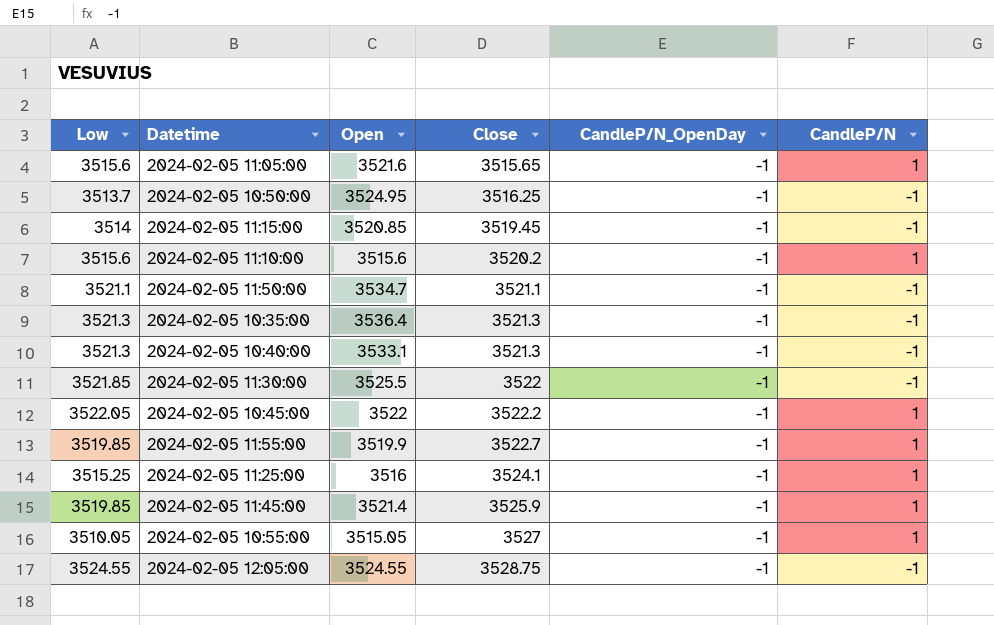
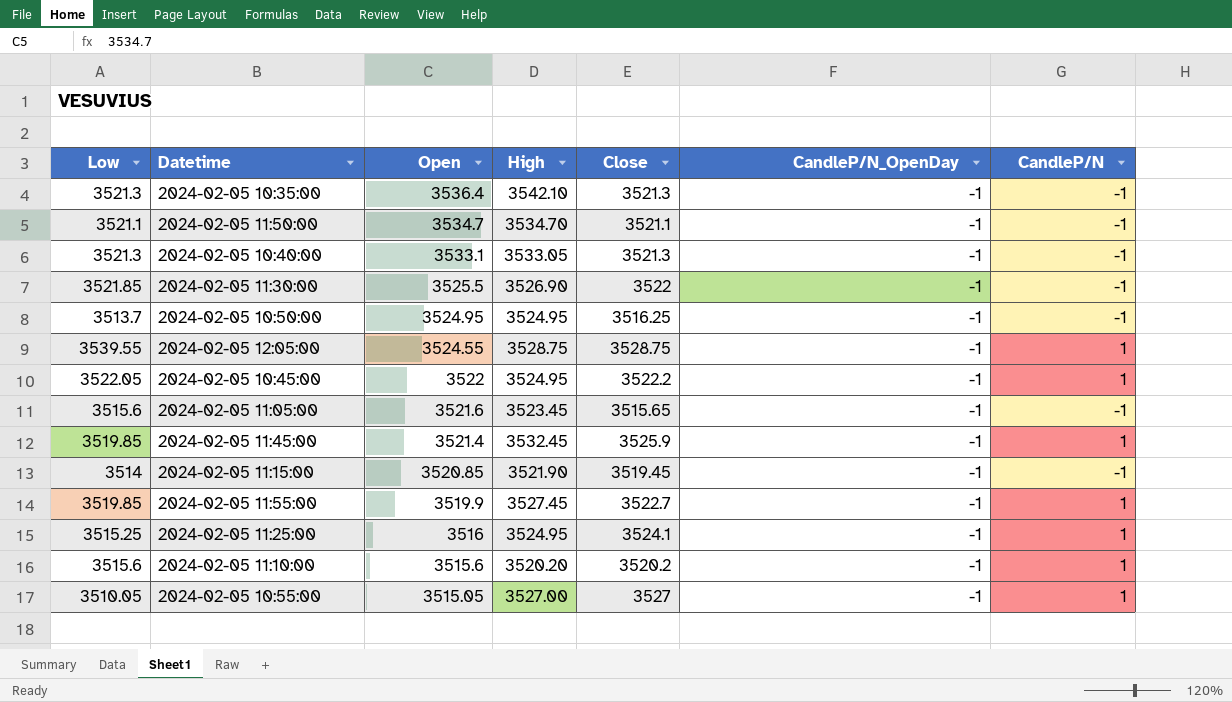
row order: Close ascending -> Open descending
column High | position: none -> 4
2024-02-05 12:05:00 | Low: 3524.55 -> 3539.55
2024-02-05 12:05:00 | CandleP/N: -1 -> 1
2024-02-05 11:05:00 | CandleP/N: 1 -> -1

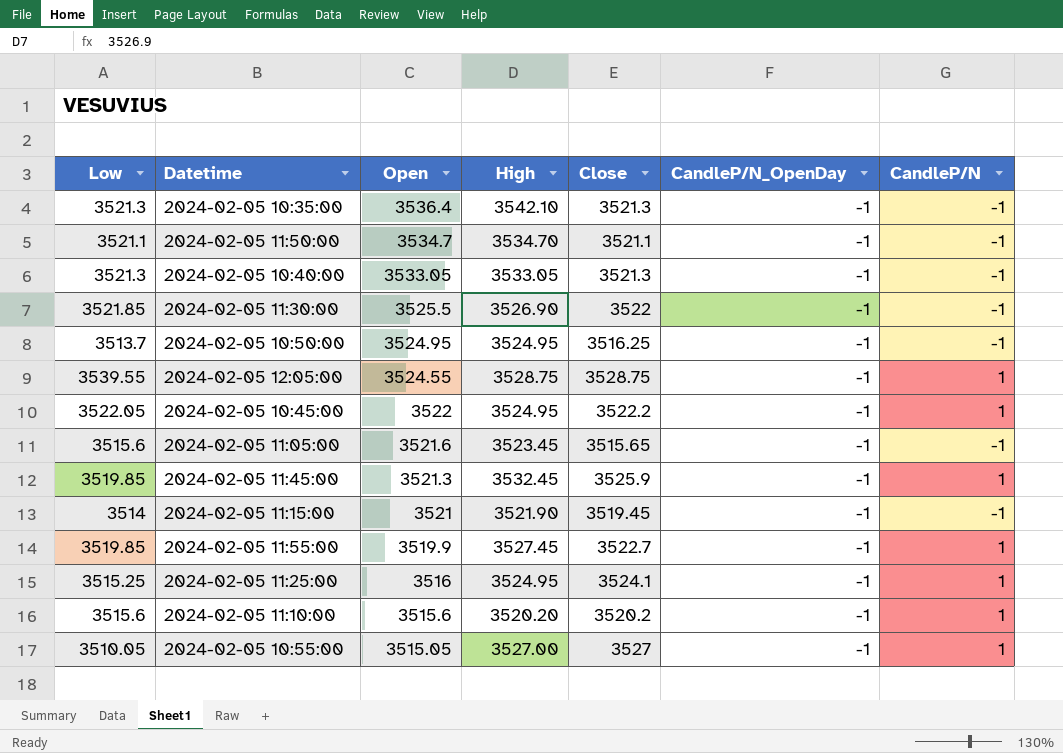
2024-02-05 10:40:00 | Open: 3533.1 -> 3533.05
2024-02-05 11:45:00 | Open: 3521.4 -> 3521.3
2024-02-05 11:15:00 | Open: 3520.85 -> 3521

